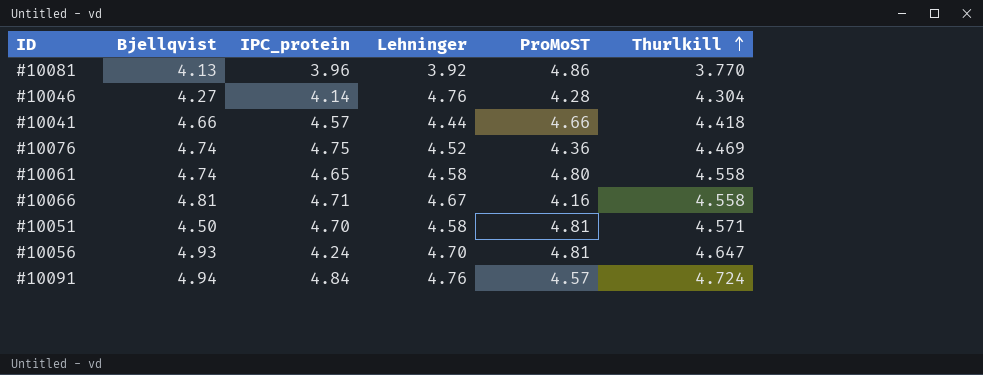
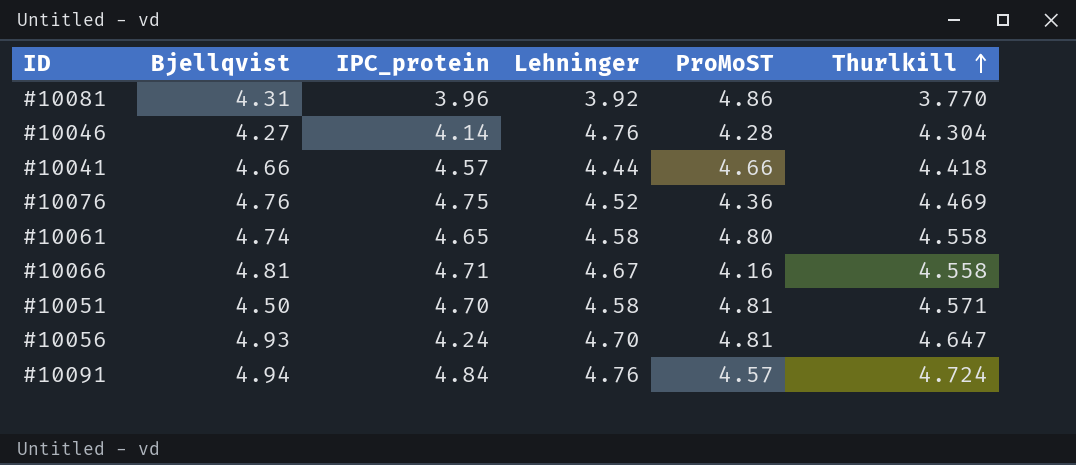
#10081 | Bjellqvist: 4.13 -> 4.31
#10076 | Bjellqvist: 4.74 -> 4.76

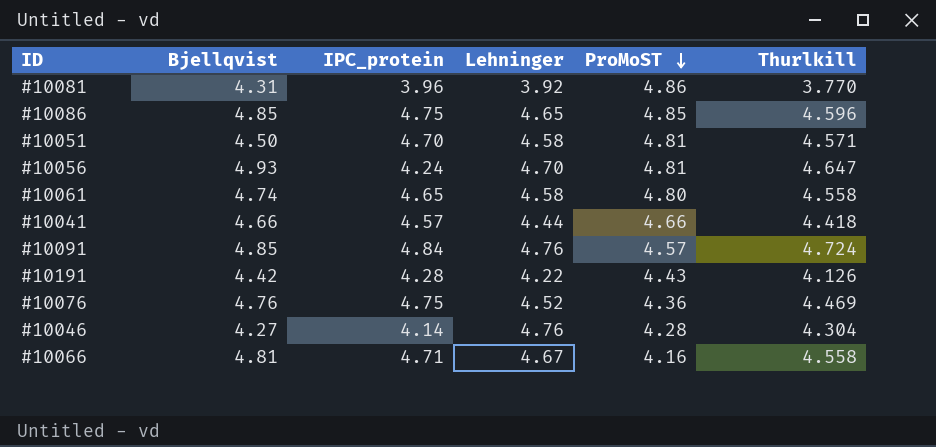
row order: Thurlkill ascending -> ProMoST descending
row #10086: none -> 4.85 | 4.75 | 4.65 | 4.85 | 4.596
#10091 | Bjellqvist: 4.94 -> 4.85
row #10191: none -> 4.42 | 4.28 | 4.22 | 4.43 | 4.126

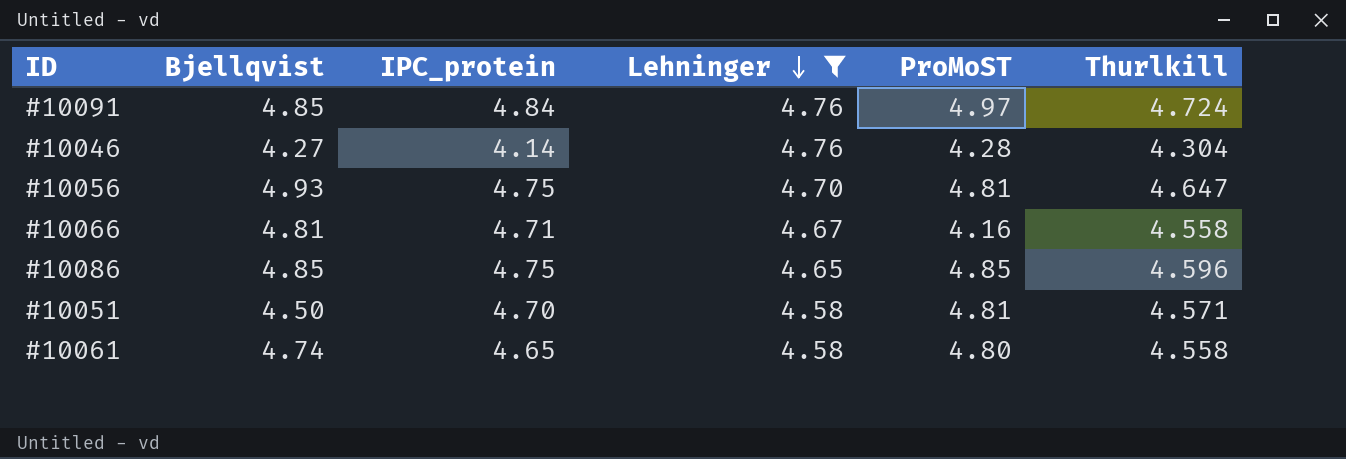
filter: none -> Lehninger >= 4.58
row order: ProMoST descending -> Lehninger descending
#10091 | ProMoST: 4.57 -> 4.97
#10056 | IPC_protein: 4.24 -> 4.75

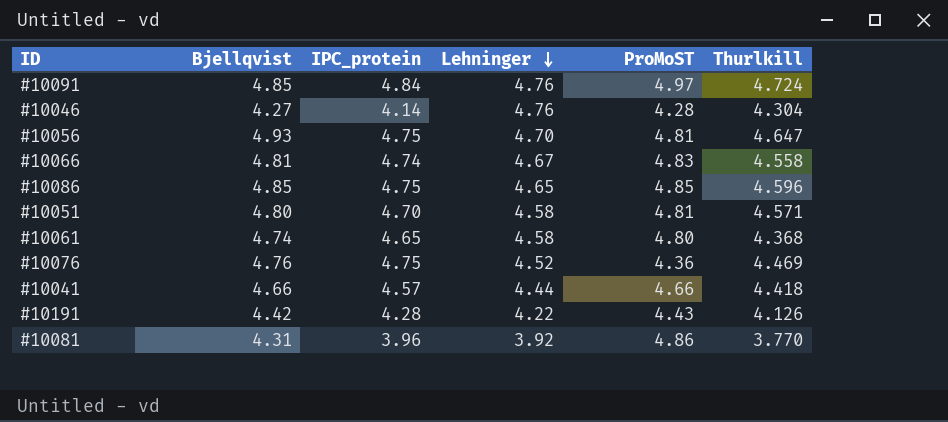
filter: Lehninger >= 4.58 -> none
#10066 | IPC_protein: 4.71 -> 4.74
#10066 | ProMoST: 4.16 -> 4.83
#10051 | Bjellqvist: 4.50 -> 4.80
#10061 | Thurlkill: 4.558 -> 4.368

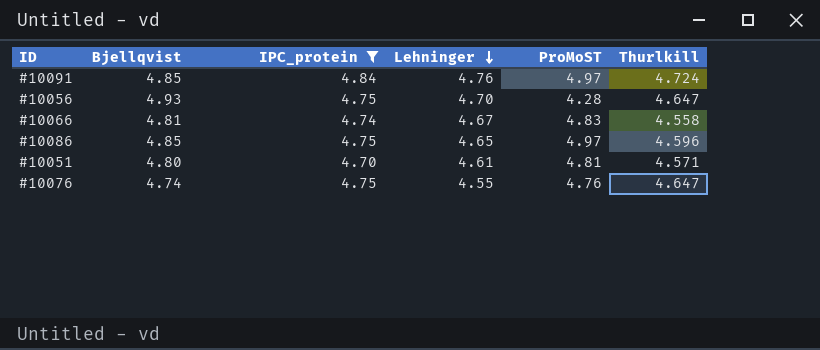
filter: none -> IPC_protein >= 4.70
#10056 | ProMoST: 4.81 -> 4.28
#10086 | ProMoST: 4.85 -> 4.97
#10051 | Lehninger: 4.58 -> 4.61
#10076 | Bjellqvist: 4.76 -> 4.74
#10076 | Lehninger: 4.52 -> 4.55
#10076 | ProMoST: 4.36 -> 4.76
#10076 | Thurlkill: 4.469 -> 4.647

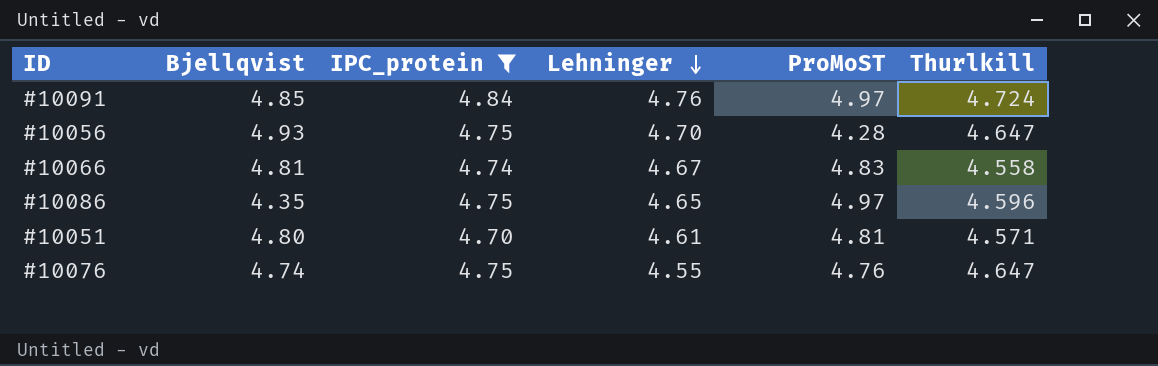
#10086 | Bjellqvist: 4.85 -> 4.35

